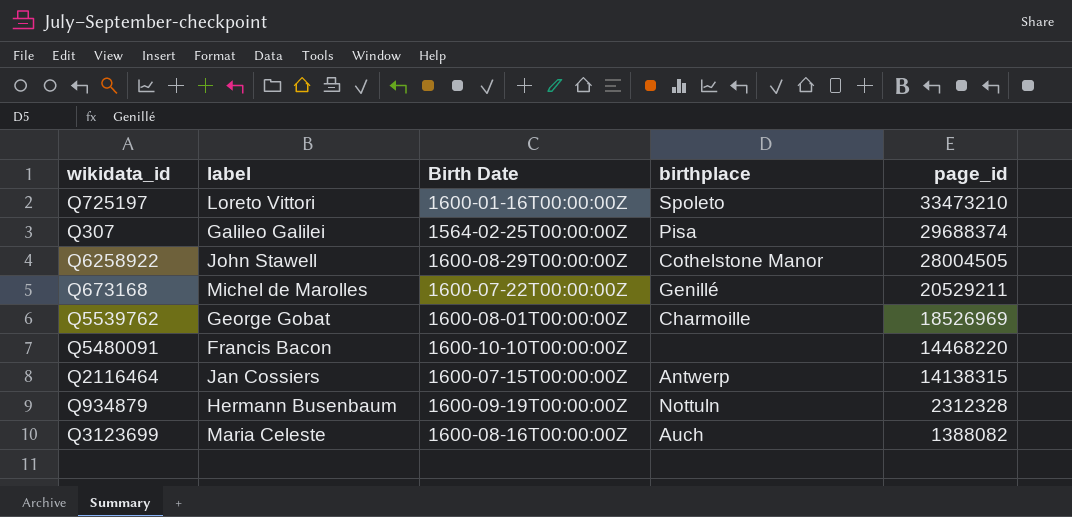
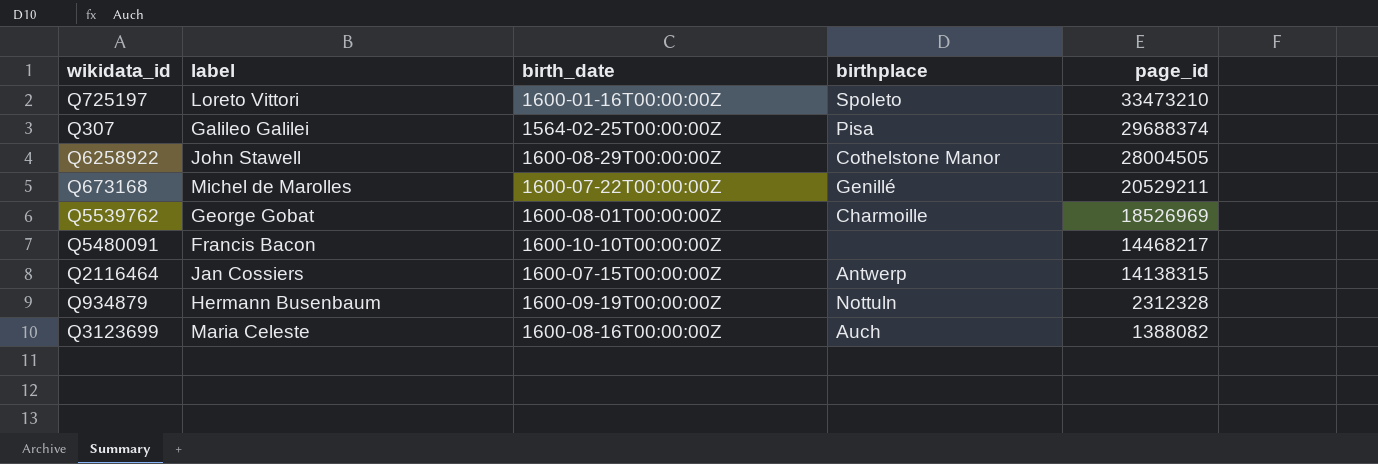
column name: Birth Date -> birth_date
Q5480091 | page_id: 14468220 -> 14468217

